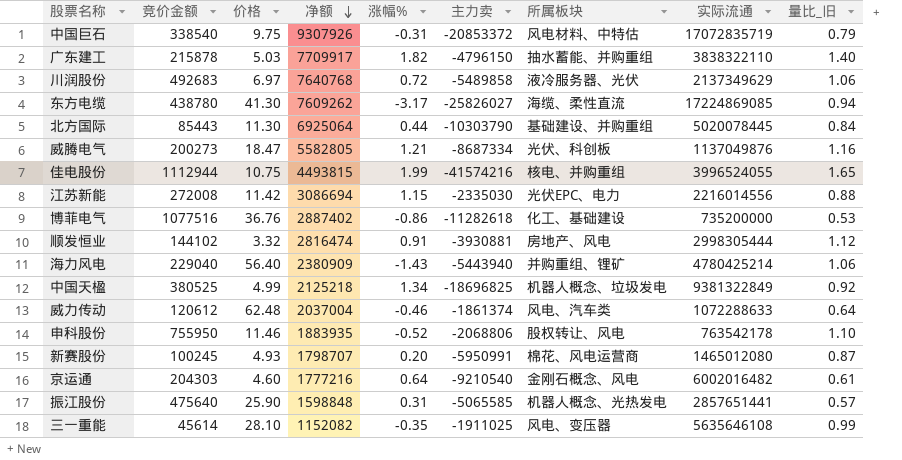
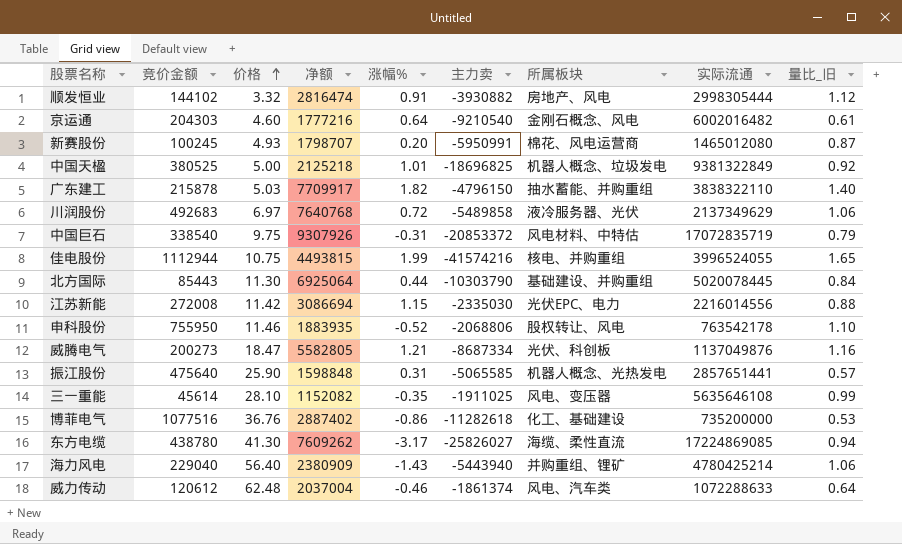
row order: 净额 descending -> 价格 ascending
顺发恒业 | 主力卖: -3930881 -> -3930882
中国天楹 | 价格: 4.99 -> 5.00
中国天楹 | 涨幅%: 1.34 -> 1.01

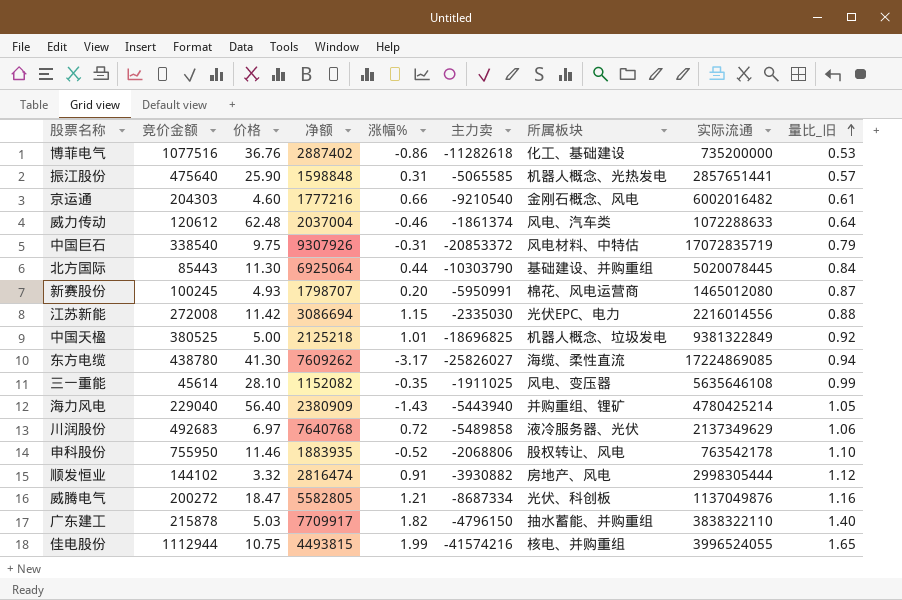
row order: 价格 ascending -> 量比_旧 ascending
京运通 | 涨幅%: 0.64 -> 0.66
海力风电 | 量比_旧: 1.06 -> 1.05
威腾电气 | 竞价金额: 200273 -> 200272

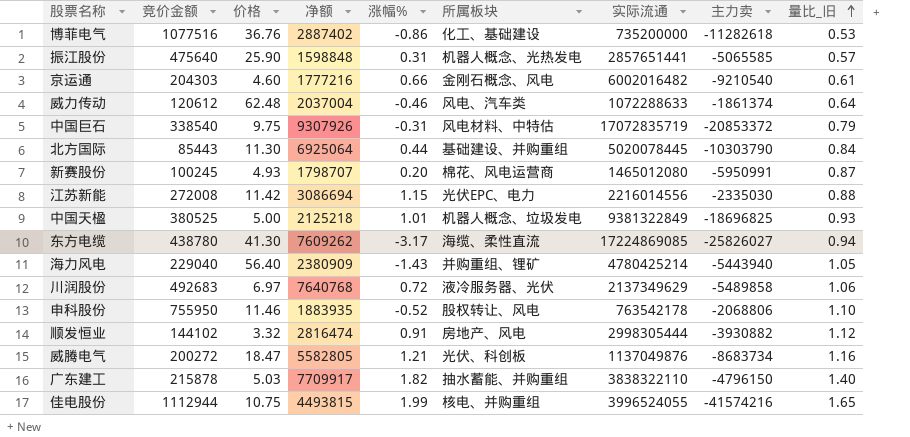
column 主力卖 | position: 6 -> 8
row 三一重能: 45614 | 28.10 | 1152082 | -0.35 | -1911025 | 风电、变压器 | 5635646108 | 0.99 -> none
中国天楹 | 量比_旧: 0.92 -> 0.93
威腾电气 | 主力卖: -8687334 -> -8683734

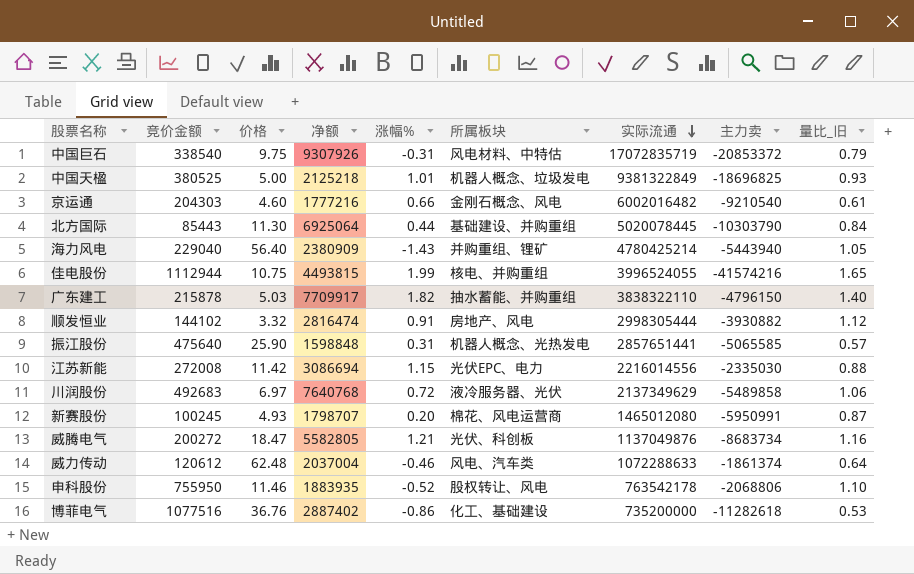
row order: 量比_旧 ascending -> 实际流通 descending
row 东方电缆: 438780 | 41.30 | 7609262 | -3.17 | 海缆、柔性直流 | 17224869085 | -25826027 | 0.94 -> none

